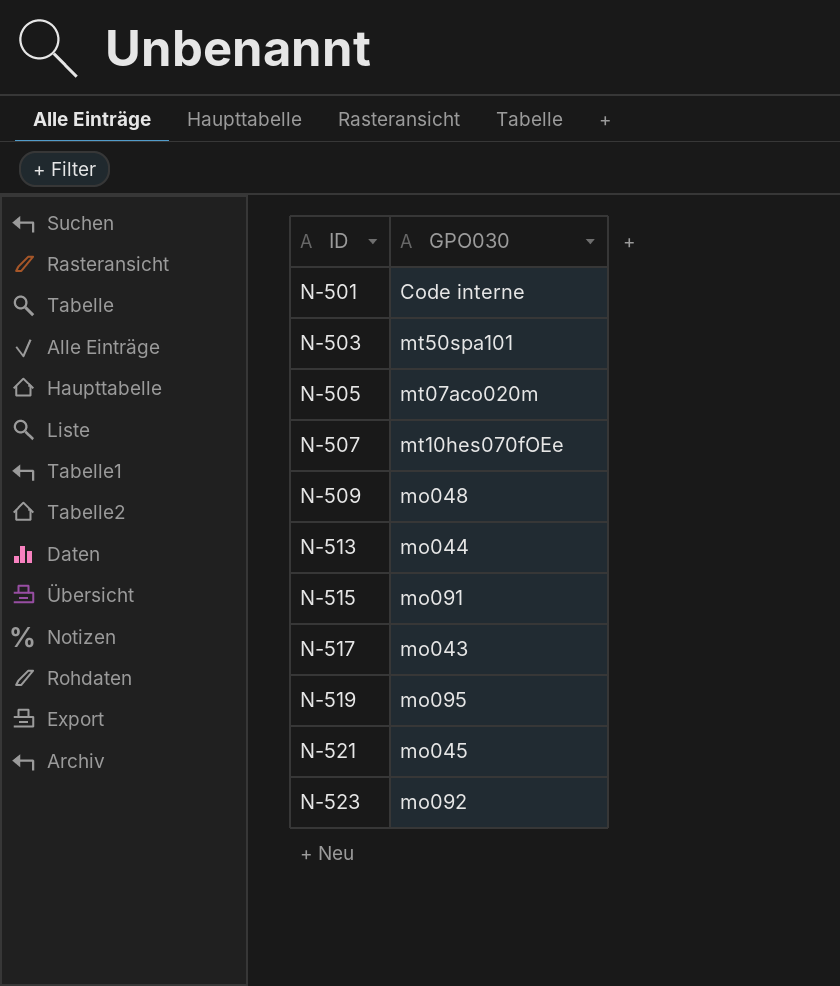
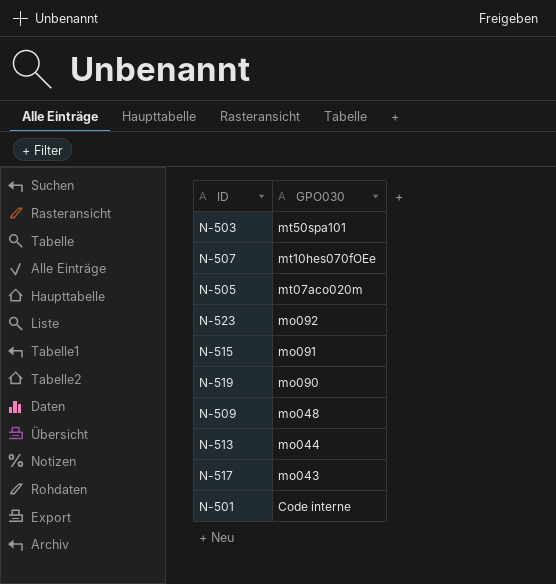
row order: ID ascending -> GPO030 descending
row N-521: mo045 -> none
N-519 | GPO030: mo095 -> mo090

